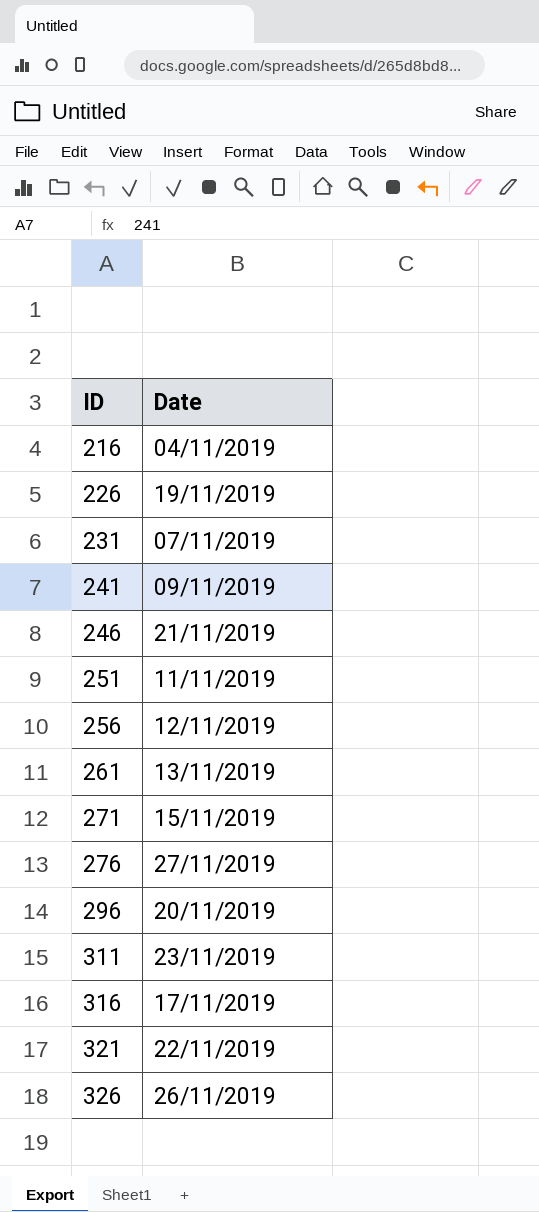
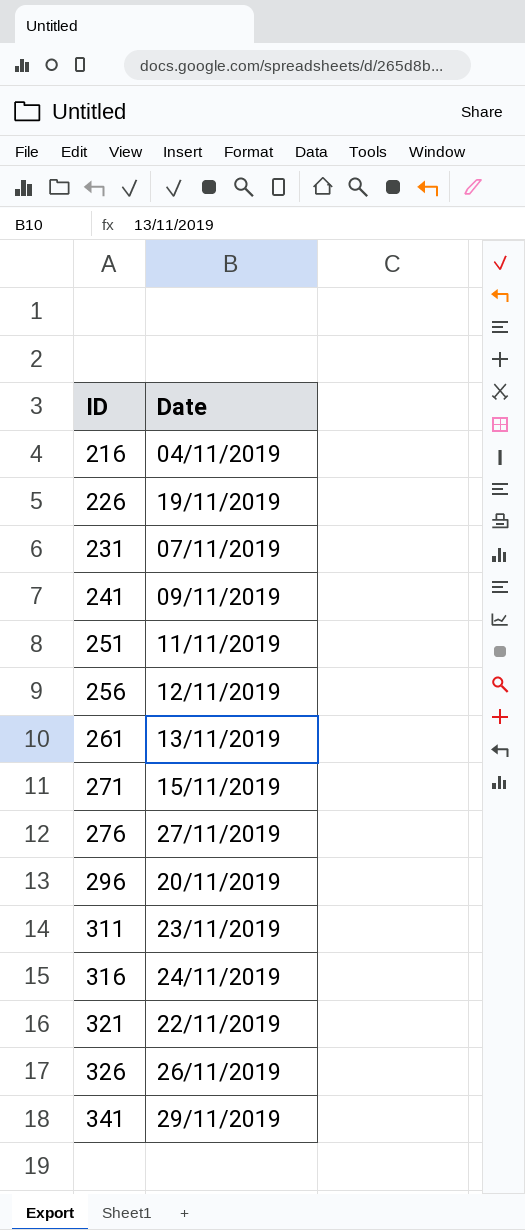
row 246: 21/11/2019 -> none
316 | Date: 17/11/2019 -> 24/11/2019
row 341: none -> 29/11/2019

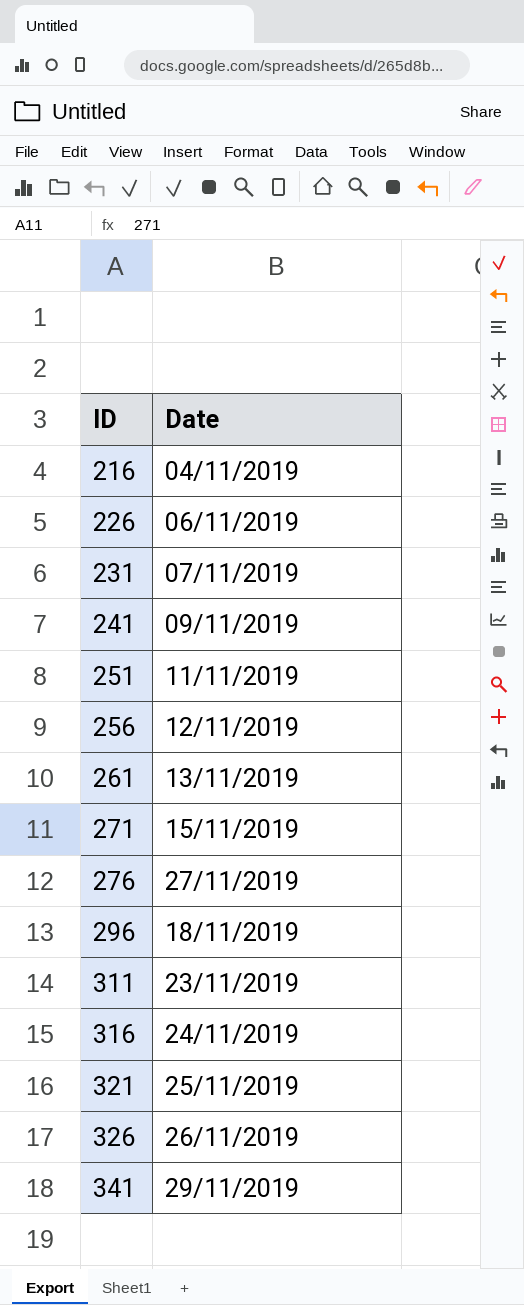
226 | Date: 19/11/2019 -> 06/11/2019
296 | Date: 20/11/2019 -> 18/11/2019
321 | Date: 22/11/2019 -> 25/11/2019

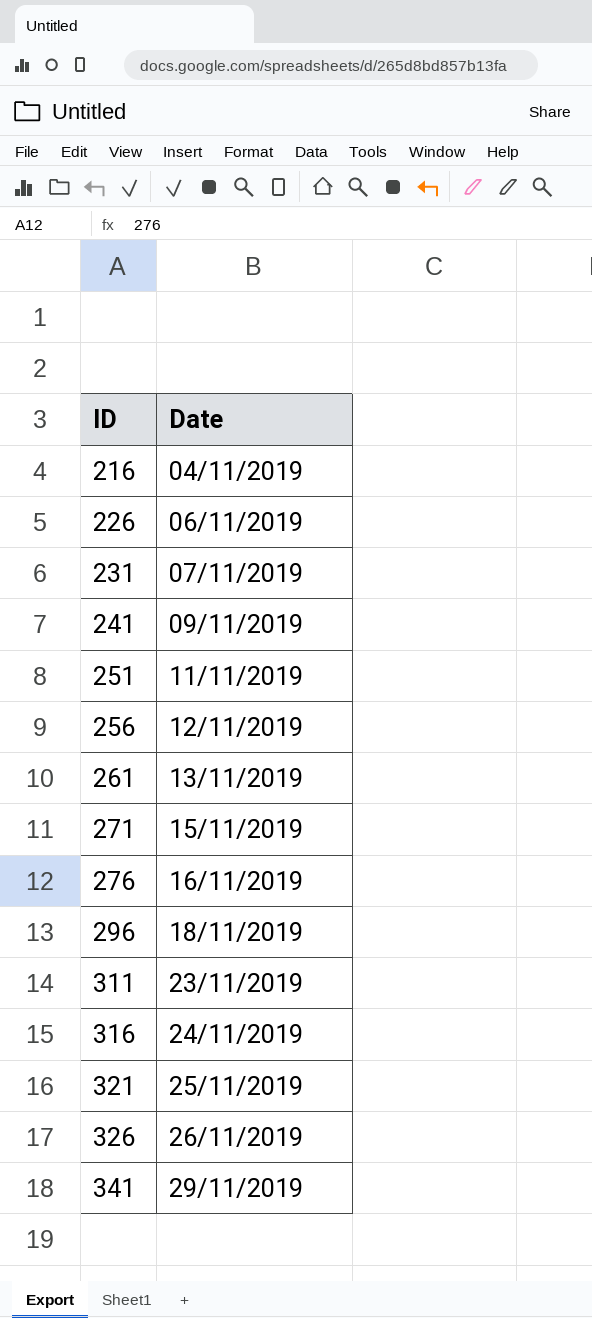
276 | Date: 27/11/2019 -> 16/11/2019

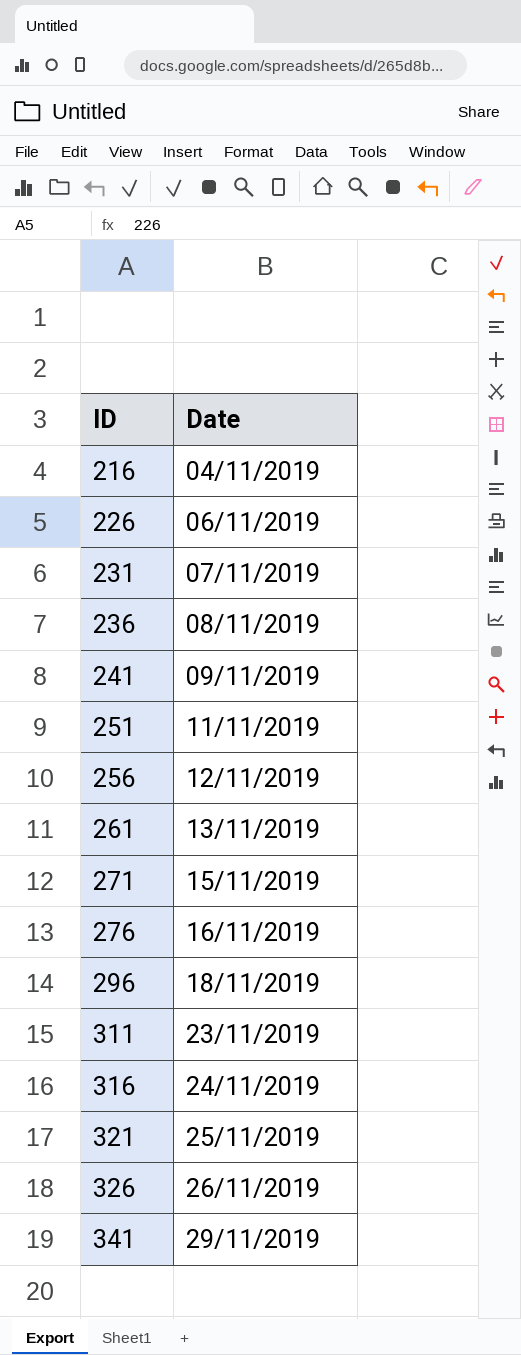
row 236: none -> 08/11/2019

